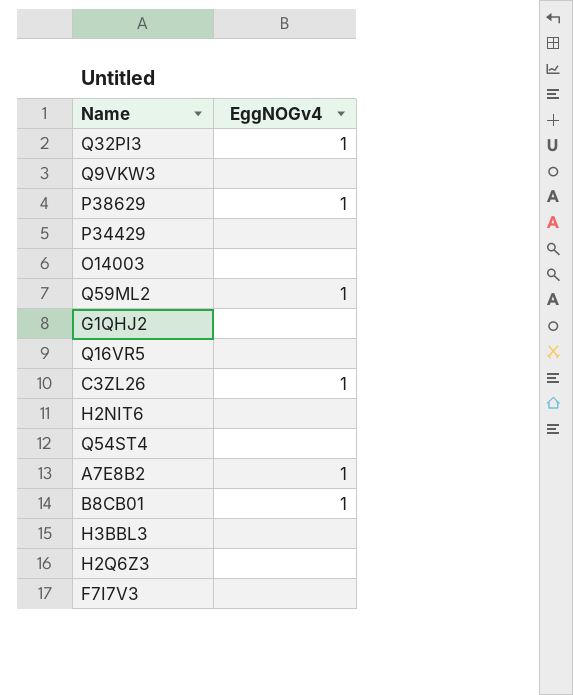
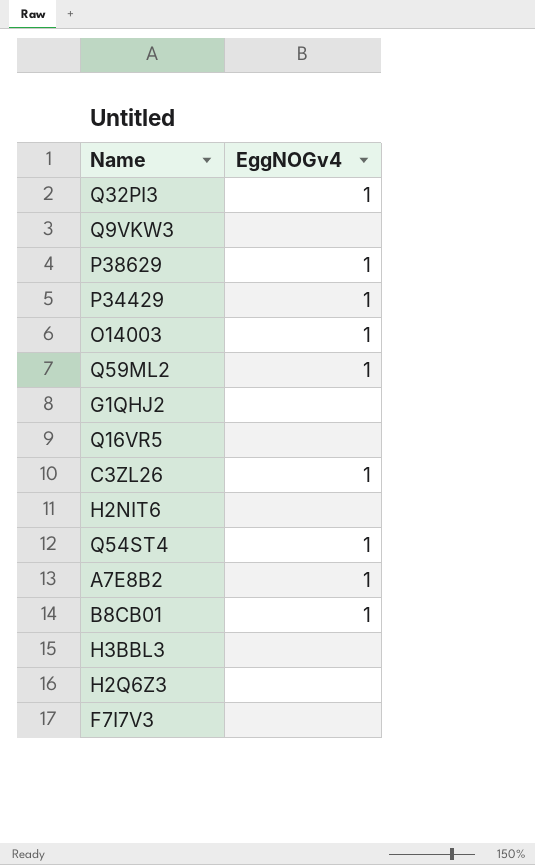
P34429 | EggNOGv4: none -> 1
O14003 | EggNOGv4: none -> 1
Q54ST4 | EggNOGv4: none -> 1

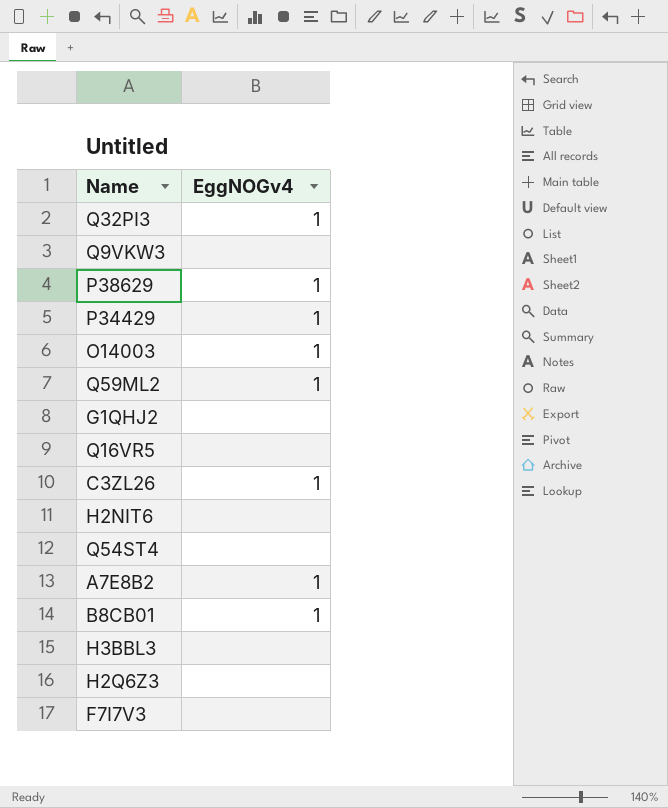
Q54ST4 | EggNOGv4: 1 -> none

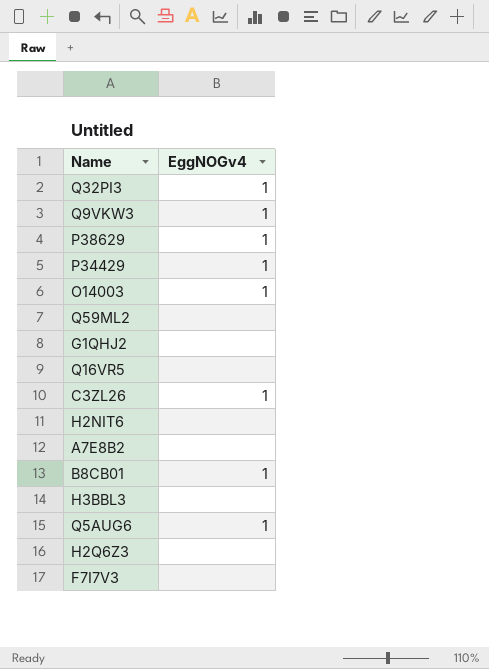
row Q54ST4: none -> none
Q9VKW3 | EggNOGv4: none -> 1
Q59ML2 | EggNOGv4: 1 -> none
A7E8B2 | EggNOGv4: 1 -> none
row Q5AUG6: none -> 1

